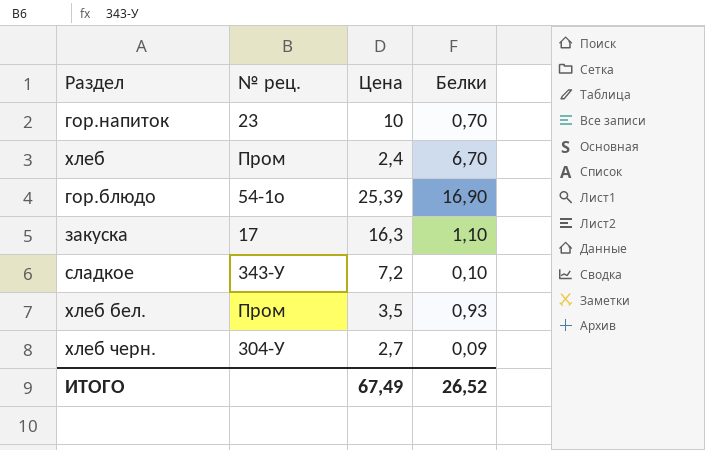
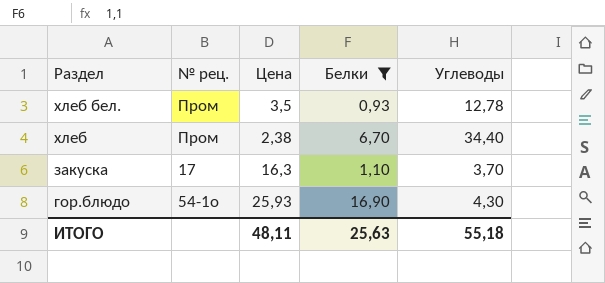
filter: none -> Белки >= 0,93
row order: none -> Раздел descending
column Углеводы | position: none -> 5
хлеб | Цена: 2,4 -> 2,38
гор.блюдо | Цена: 25,39 -> 25,93
ИТОГО | Цена: 67,49 -> 48,11
ИТОГО | Белки: 26,52 -> 25,63

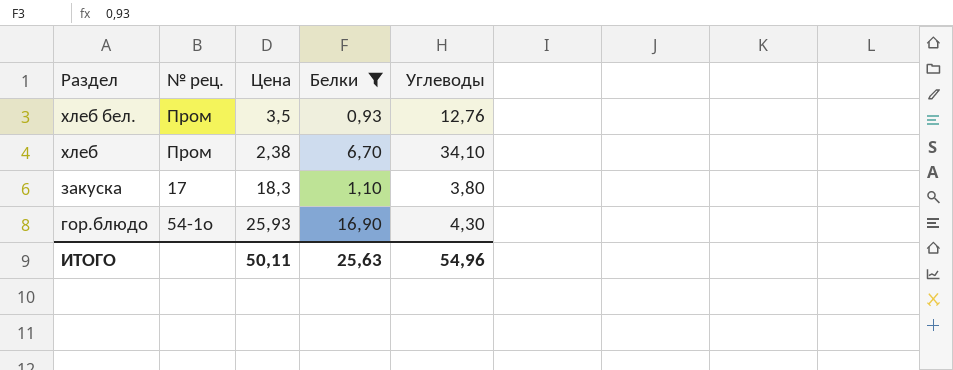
хлеб бел. | Углеводы: 12,78 -> 12,76
хлеб | Углеводы: 34,40 -> 34,10
закуска | Цена: 16,3 -> 18,3
закуска | Углеводы: 3,70 -> 3,80
ИТОГО | Цена: 48,11 -> 50,11
ИТОГО | Углеводы: 55,18 -> 54,96

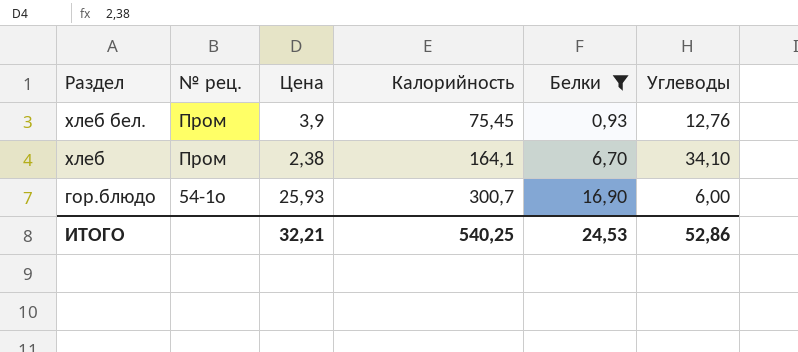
column Калорийность | position: none -> 4
row закуска: 17 | 18,3 | 1,10 | 3,80 -> none
хлеб бел. | Цена: 3,5 -> 3,9
гор.блюдо | Углеводы: 4,30 -> 6,00
ИТОГО | Цена: 50,11 -> 32,21
ИТОГО | Белки: 25,63 -> 24,53
ИТОГО | Углеводы: 54,96 -> 52,86

